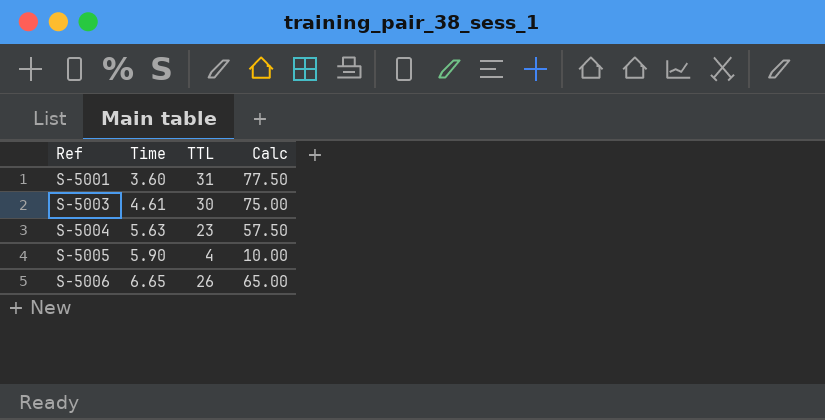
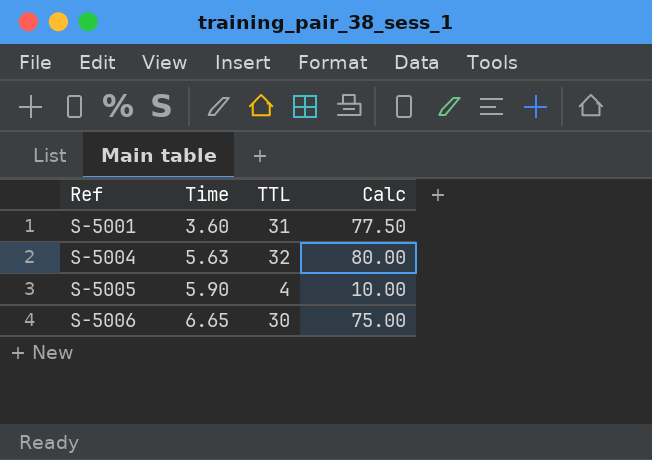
row S-5003: 4.61 | 30 | 75.00 -> none
S-5004 | TTL: 23 -> 32
S-5004 | Calc: 57.50 -> 80.00
S-5006 | TTL: 26 -> 30
S-5006 | Calc: 65.00 -> 75.00

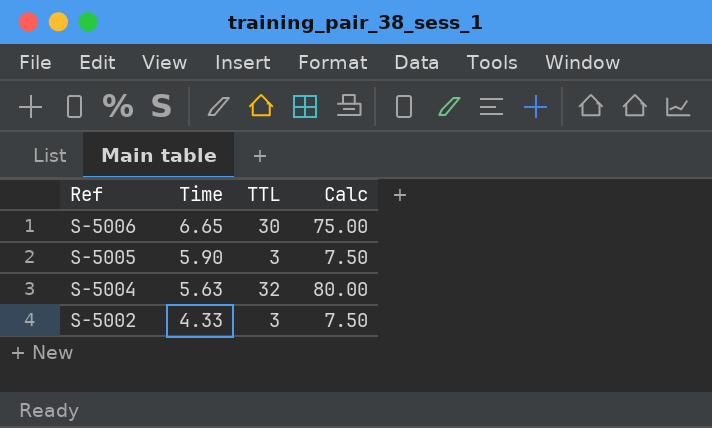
row order: Ref ascending -> Ref descending
row S-5001: 3.60 | 31 | 77.50 -> none
S-5005 | TTL: 4 -> 3
S-5005 | Calc: 10.00 -> 7.50
row S-5002: none -> 4.33 | 3 | 7.50

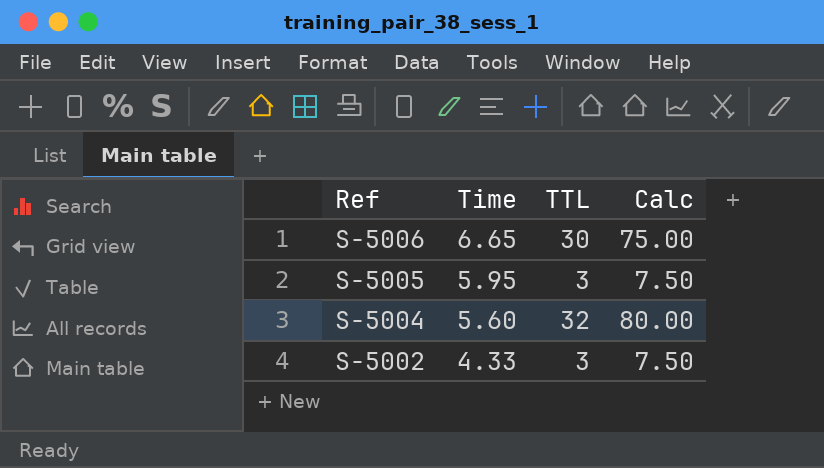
S-5005 | Time: 5.90 -> 5.95
S-5004 | Time: 5.63 -> 5.60

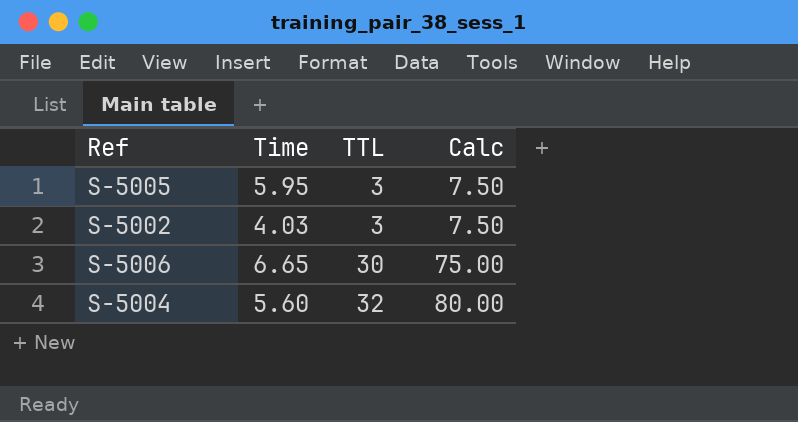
row order: Ref descending -> TTL ascending
S-5002 | Time: 4.33 -> 4.03

